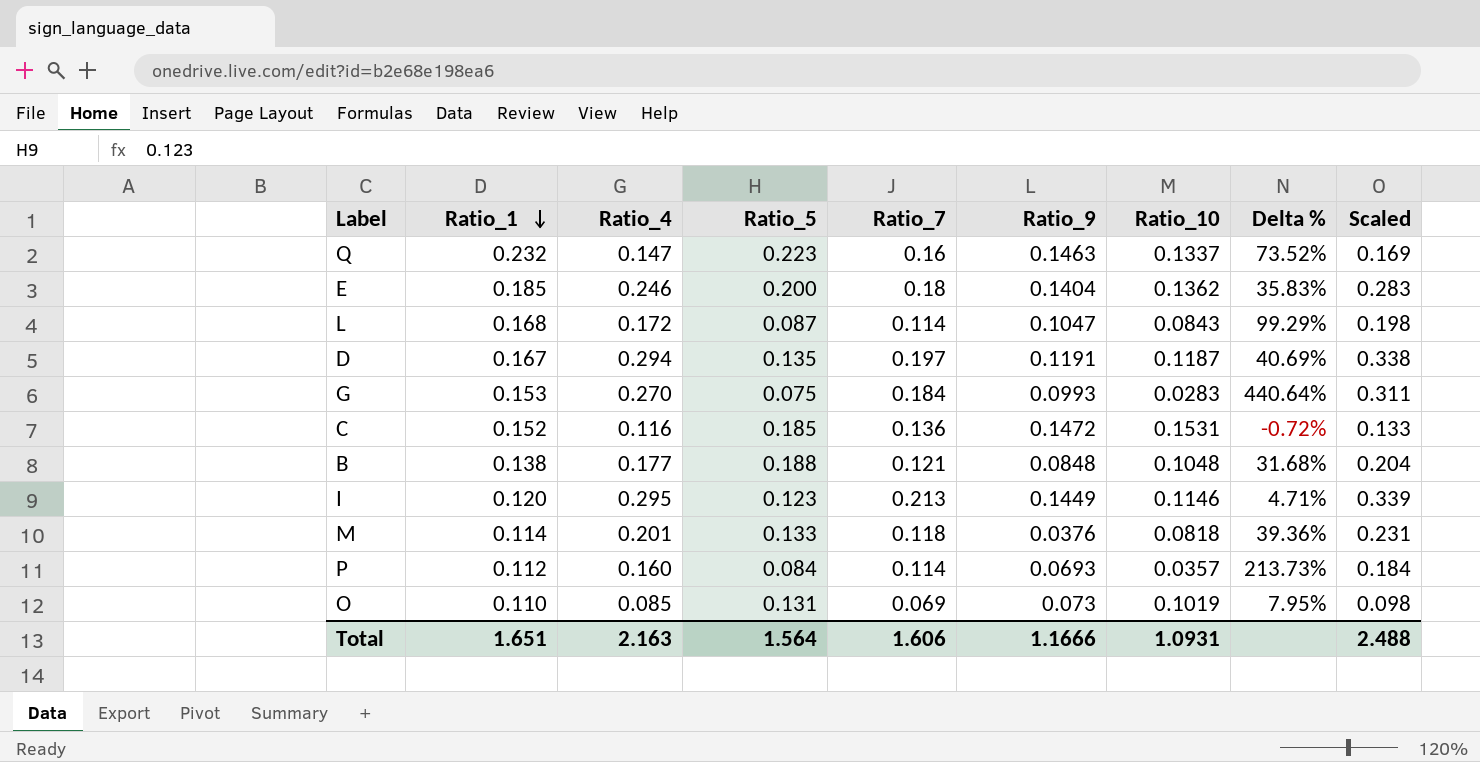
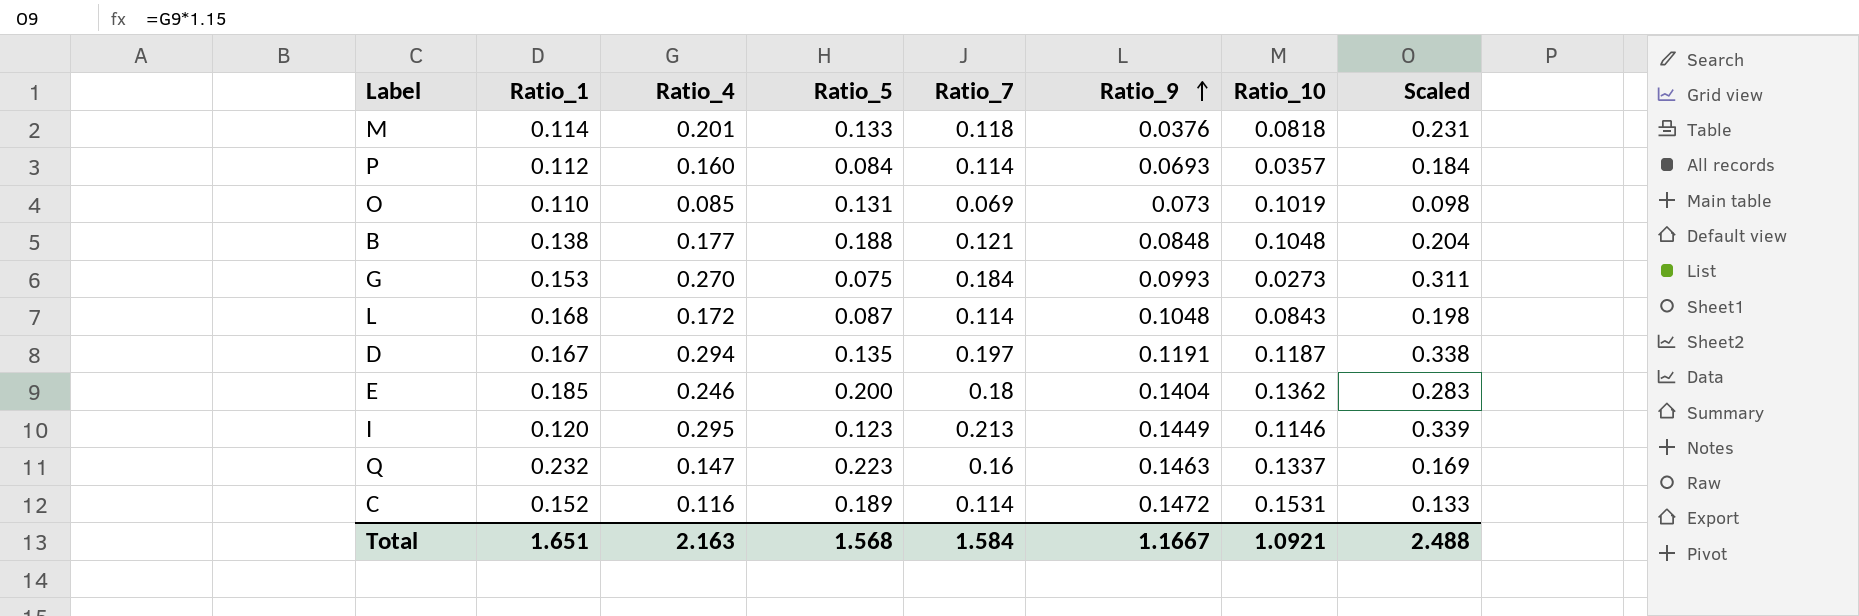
row order: Ratio_1 descending -> Ratio_9 ascending
column Delta % | formula: ([Ratio_1] - [Ratio_10]) / [Ratio_10] -> none
G | Ratio_10: 0.0283 -> 0.0273
L | Ratio_9: 0.1047 -> 0.1048
C | Ratio_5: 0.185 -> 0.189
C | Ratio_7: 0.136 -> 0.114
Total | Ratio_5: 1.564 -> 1.568
Total | Ratio_7: 1.606 -> 1.584
Total | Ratio_9: 1.1666 -> 1.1667
Total | Ratio_10: 1.0931 -> 1.0921

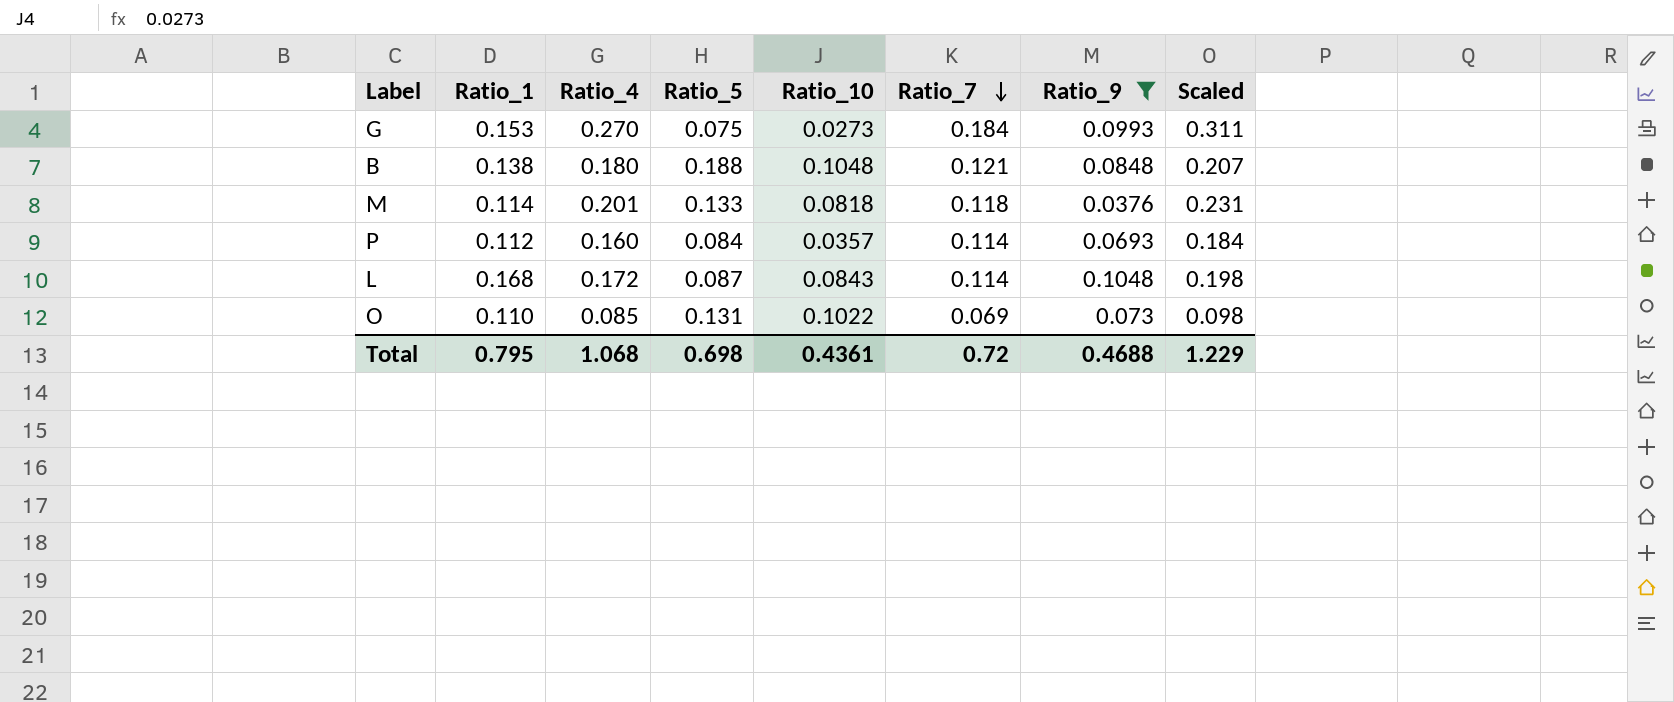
filter: none -> Ratio_9 <= 0.1048
row order: Ratio_9 ascending -> Ratio_7 descending
column Ratio_10 | position: 7 -> 5
B | Ratio_4: 0.177 -> 0.180
B | Scaled: 0.204 -> 0.207
O | Ratio_10: 0.1019 -> 0.1022
Total | Ratio_1: 1.651 -> 0.795
Total | Ratio_4: 2.163 -> 1.068
Total | Ratio_5: 1.568 -> 0.698
Total | Ratio_10: 1.0921 -> 0.4361
Total | Ratio_7: 1.584 -> 0.72
Total | Ratio_9: 1.1667 -> 0.4688
Total | Scaled: 2.488 -> 1.229

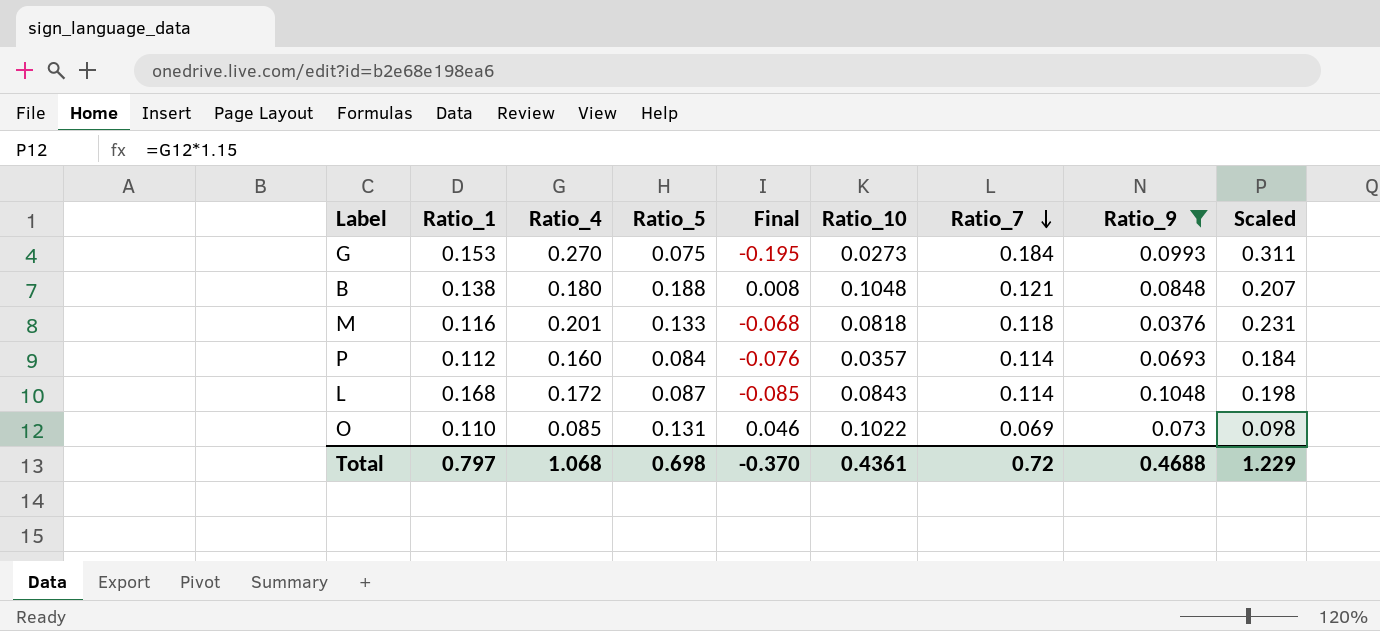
column Final | formula: none -> [Ratio_5] - [Ratio_4]
M | Ratio_1: 0.114 -> 0.116
Total | Ratio_1: 0.795 -> 0.797

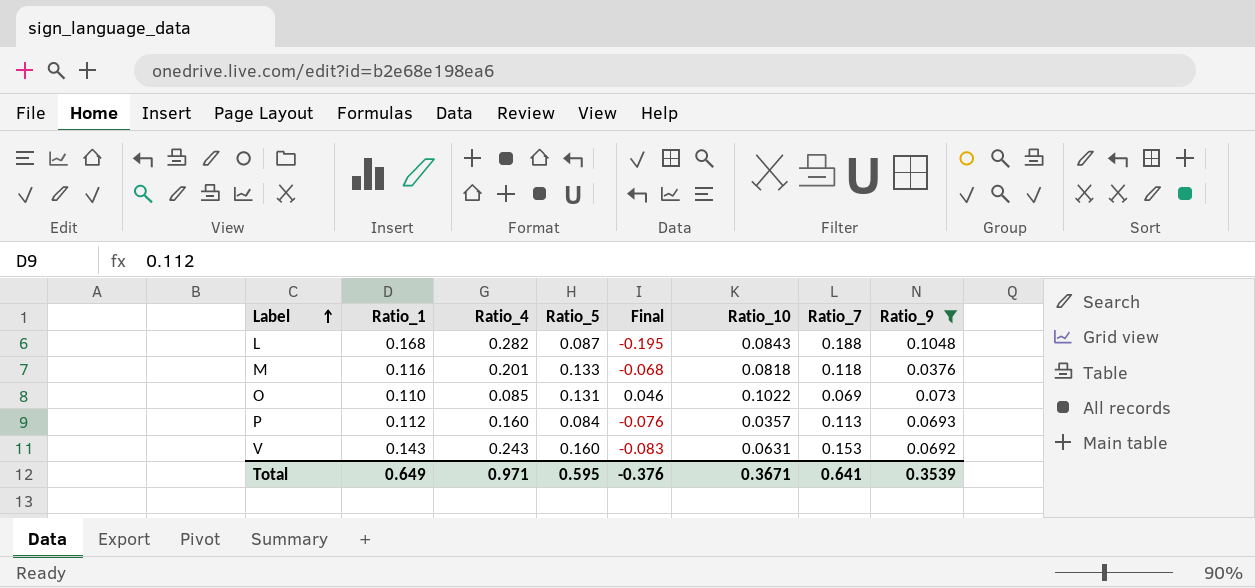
row order: Ratio_7 descending -> Label ascending
column Scaled | formula: [Ratio_4] * 1.15 -> none
row G: 0.153 | 0.270 | 0.075 | -0.195 | 0.0273 | 0.184 | 0.0993 | 0.311 -> none
row B: 0.138 | 0.180 | 0.188 | 0.008 | 0.1048 | 0.121 | 0.0848 | 0.207 -> none
L | Ratio_4: 0.172 -> 0.282
L | Final: -0.085 -> -0.195
L | Ratio_7: 0.114 -> 0.188
P | Ratio_7: 0.114 -> 0.113
row V: none -> 0.143 | 0.243 | 0.160 | -0.083 | 0.0631 | 0.153 | 0.0692
Total | Ratio_1: 0.797 -> 0.649
Total | Ratio_4: 1.068 -> 0.971
Total | Ratio_5: 0.698 -> 0.595
Total | Final: -0.370 -> -0.376
Total | Ratio_10: 0.4361 -> 0.3671
Total | Ratio_7: 0.72 -> 0.641
Total | Ratio_9: 0.4688 -> 0.3539

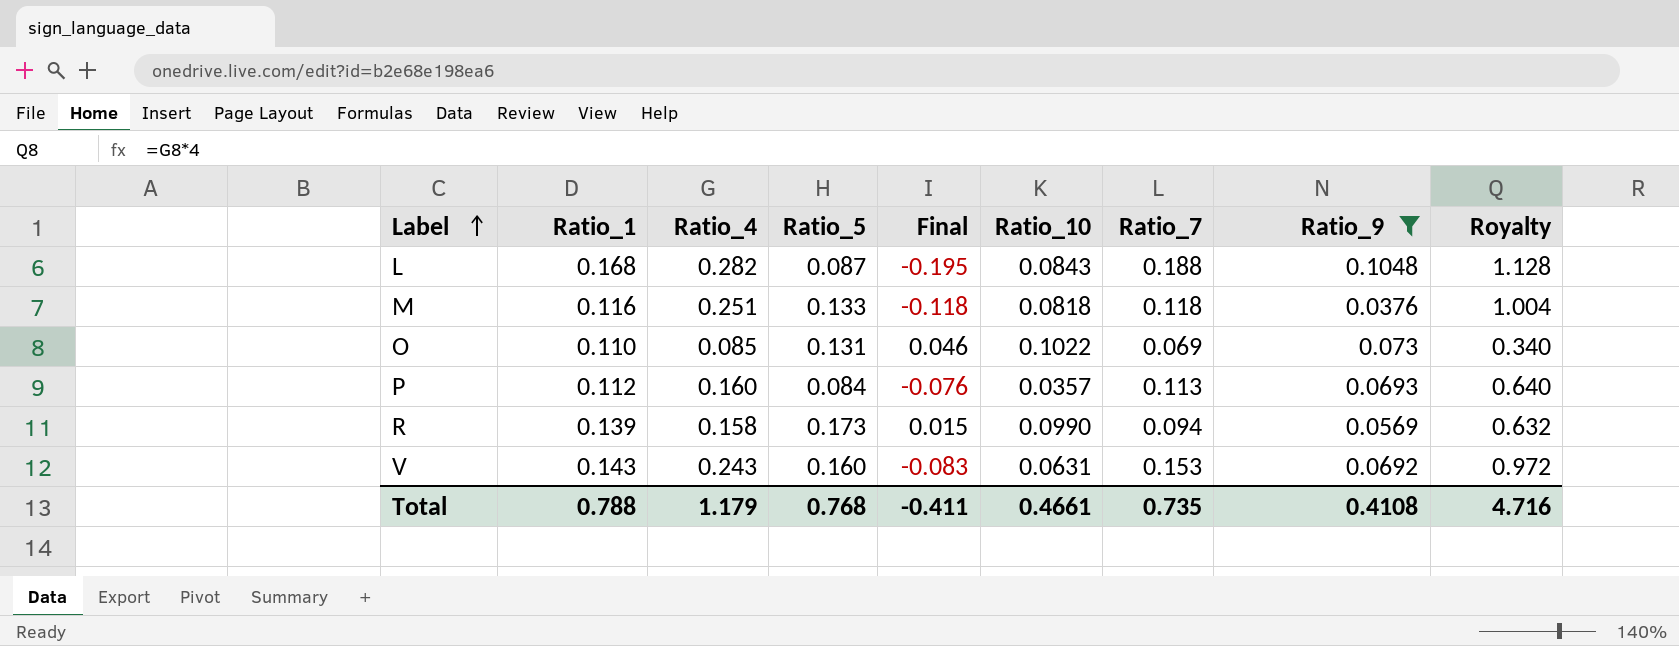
column Royalty | formula: none -> [Ratio_4] * 4
M | Ratio_4: 0.201 -> 0.251
M | Final: -0.068 -> -0.118
row R: none -> 0.139 | 0.158 | 0.173 | 0.015 | 0.0990 | 0.094 | 0.0569 | 0.632
Total | Ratio_1: 0.649 -> 0.788
Total | Ratio_4: 0.971 -> 1.179
Total | Ratio_5: 0.595 -> 0.768
Total | Final: -0.376 -> -0.411
Total | Ratio_10: 0.3671 -> 0.4661
Total | Ratio_7: 0.641 -> 0.735
Total | Ratio_9: 0.3539 -> 0.4108

